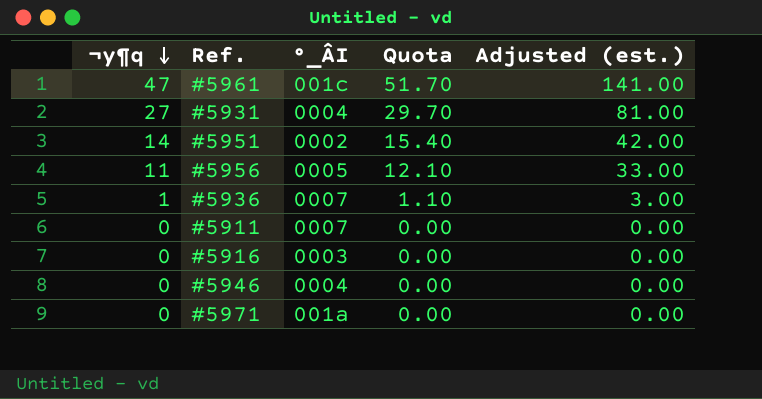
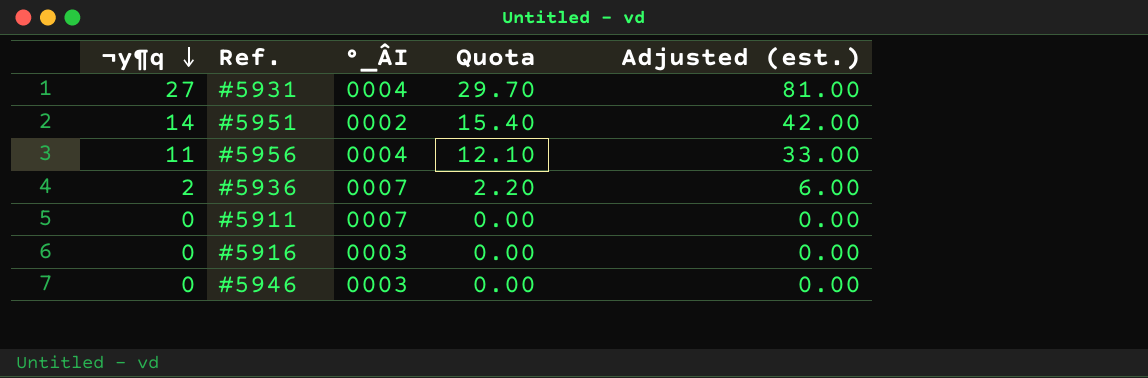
row #5961: 47 | 001c | 51.70 | 141.00 -> none
row #5971: 0 | 001a | 0.00 | 0.00 -> none
#5956 | °_ÂI: 0005 -> 0004
#5936 | ¬y¶q: 1 -> 2
#5936 | Quota: 1.10 -> 2.20
#5936 | Adjusted (est.): 3.00 -> 6.00
#5946 | °_ÂI: 0004 -> 0003

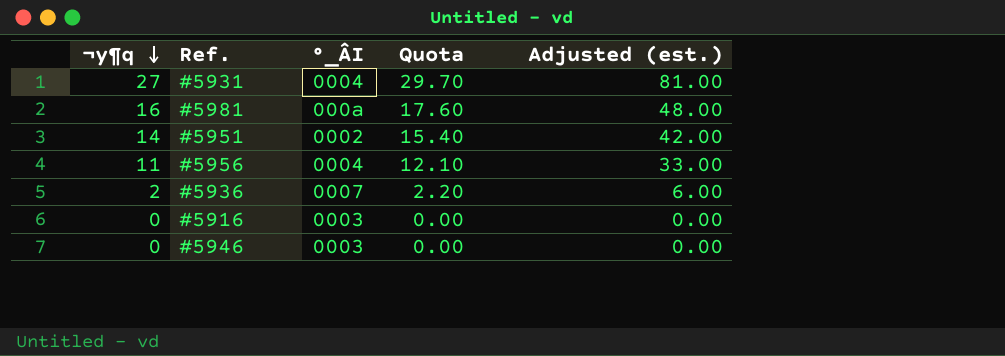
row #5911: 0 | 0007 | 0.00 | 0.00 -> none
row #5981: none -> 16 | 000a | 17.60 | 48.00

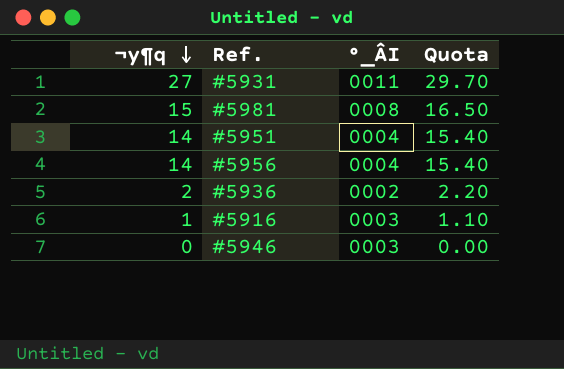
column Adjusted (est.) | formula: [¬y¶q] * 3 -> none
#5931 | °_ÂI: 0004 -> 0011
#5981 | ¬y¶q: 16 -> 15
#5981 | °_ÂI: 000a -> 0008
#5981 | Quota: 17.60 -> 16.50
#5951 | °_ÂI: 0002 -> 0004
#5956 | ¬y¶q: 11 -> 14
#5956 | Quota: 12.10 -> 15.40
#5936 | °_ÂI: 0007 -> 0002
#5916 | ¬y¶q: 0 -> 1
#5916 | Quota: 0.00 -> 1.10

